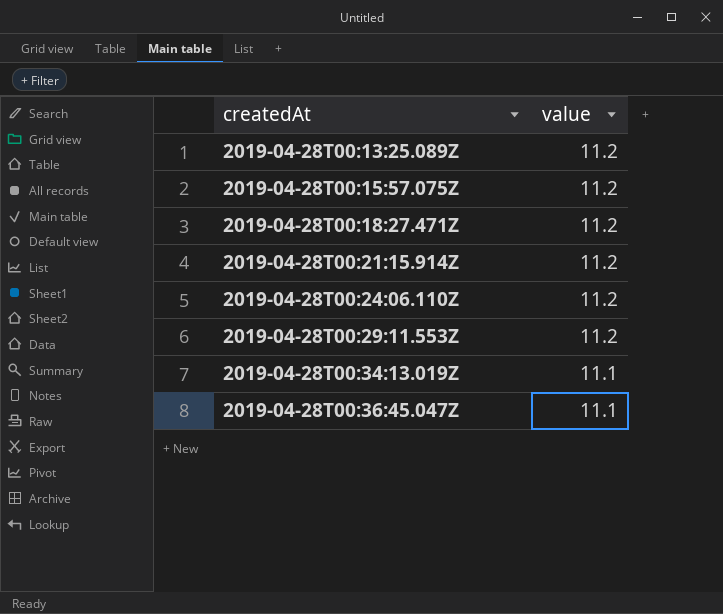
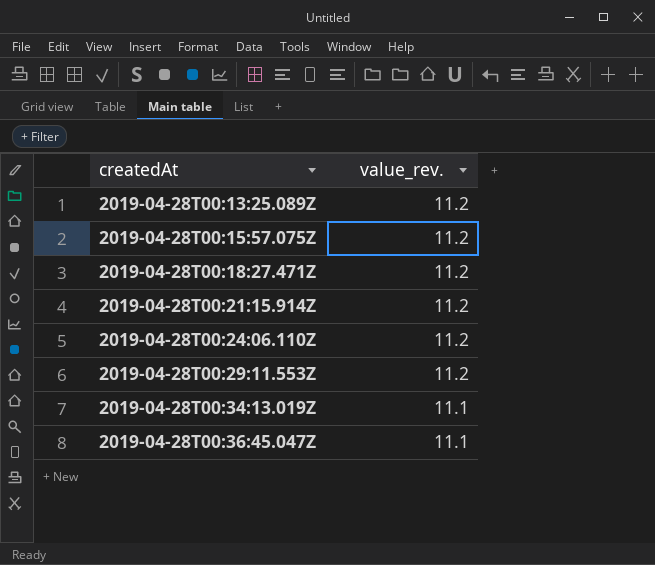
column name: value -> value_rev.

